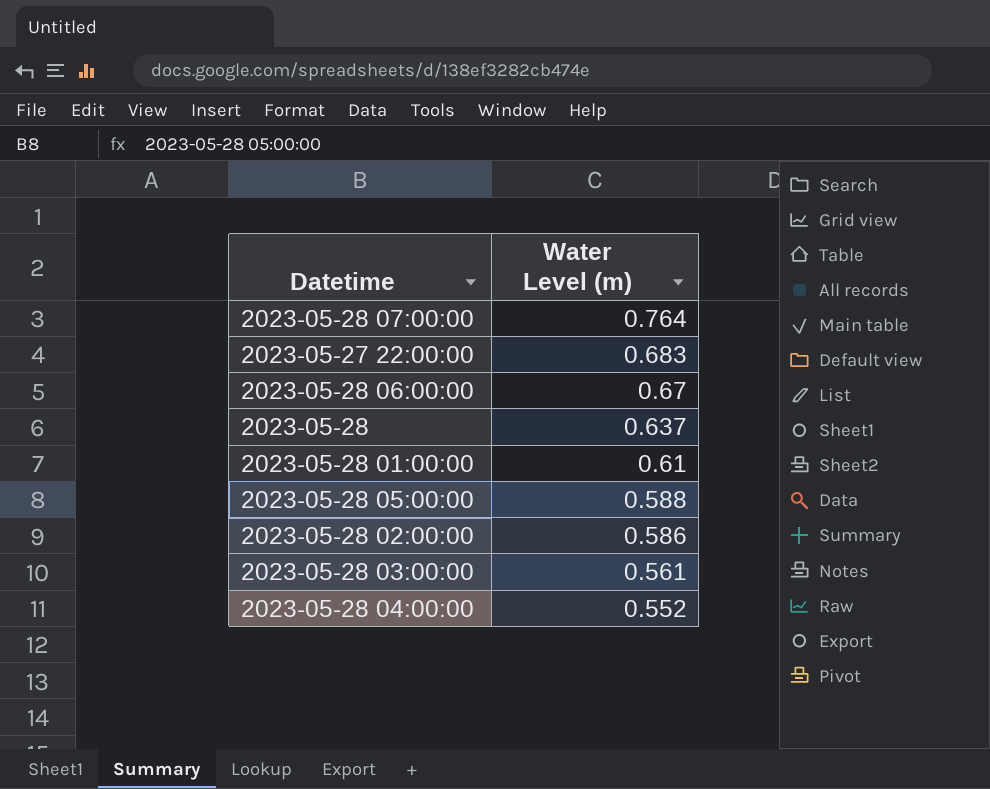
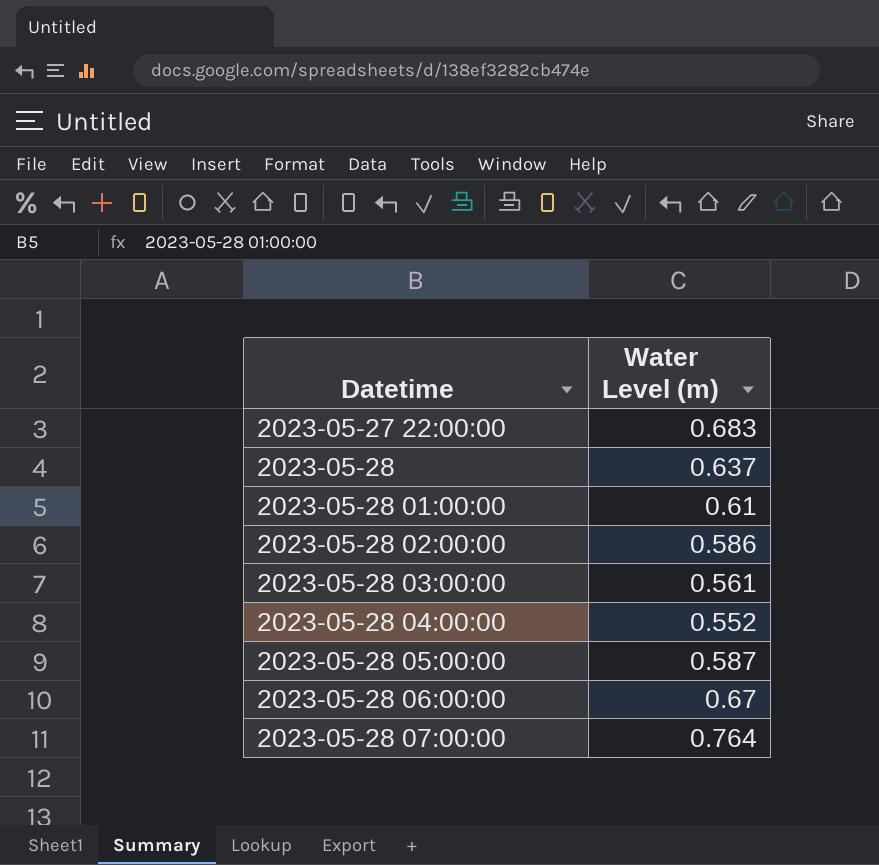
row order: Water Level (m) descending -> Datetime ascending
2023-05-28 05:00:00 | Water Level (m): 0.588 -> 0.587

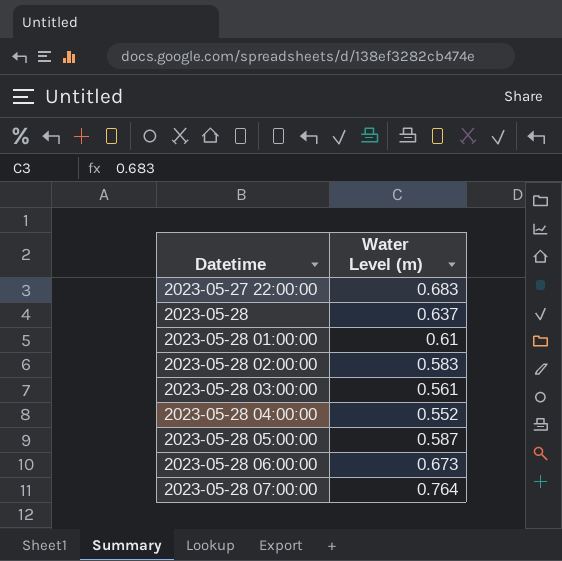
2023-05-28 02:00:00 | Water Level (m): 0.586 -> 0.583
2023-05-28 06:00:00 | Water Level (m): 0.67 -> 0.673

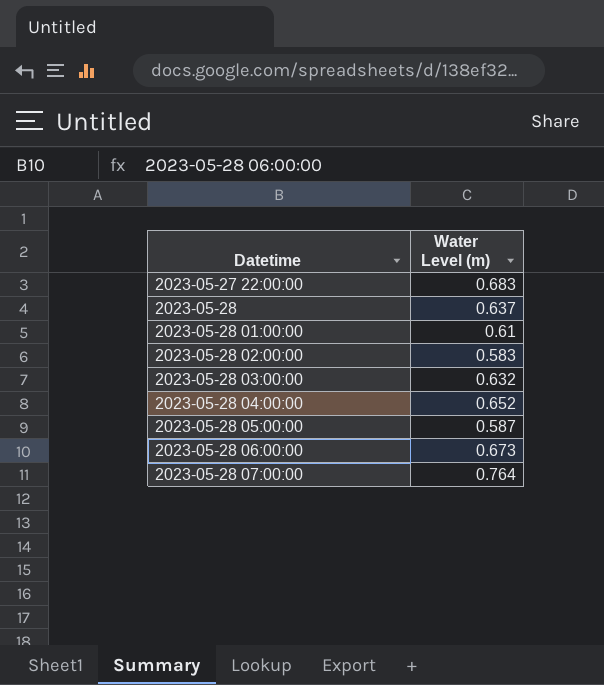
2023-05-28 03:00:00 | Water Level (m): 0.561 -> 0.632
2023-05-28 04:00:00 | Water Level (m): 0.552 -> 0.652

